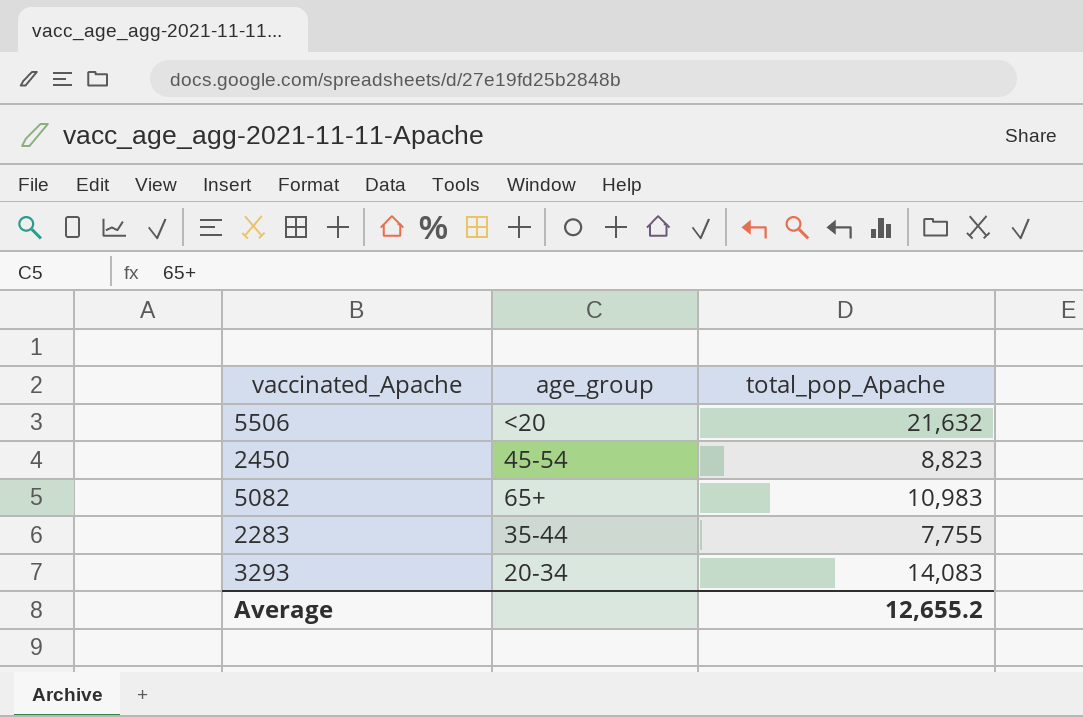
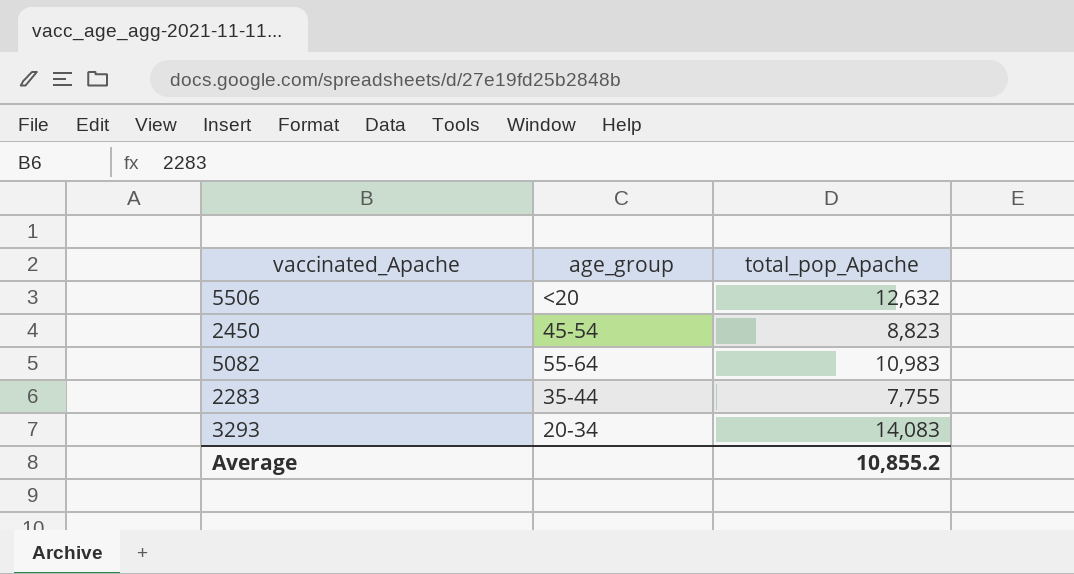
5506 | total_pop_Apache: 21,632 -> 12,632
5082 | age_group: 65+ -> 55-64
Average | total_pop_Apache: 12,655.2 -> 10,855.2

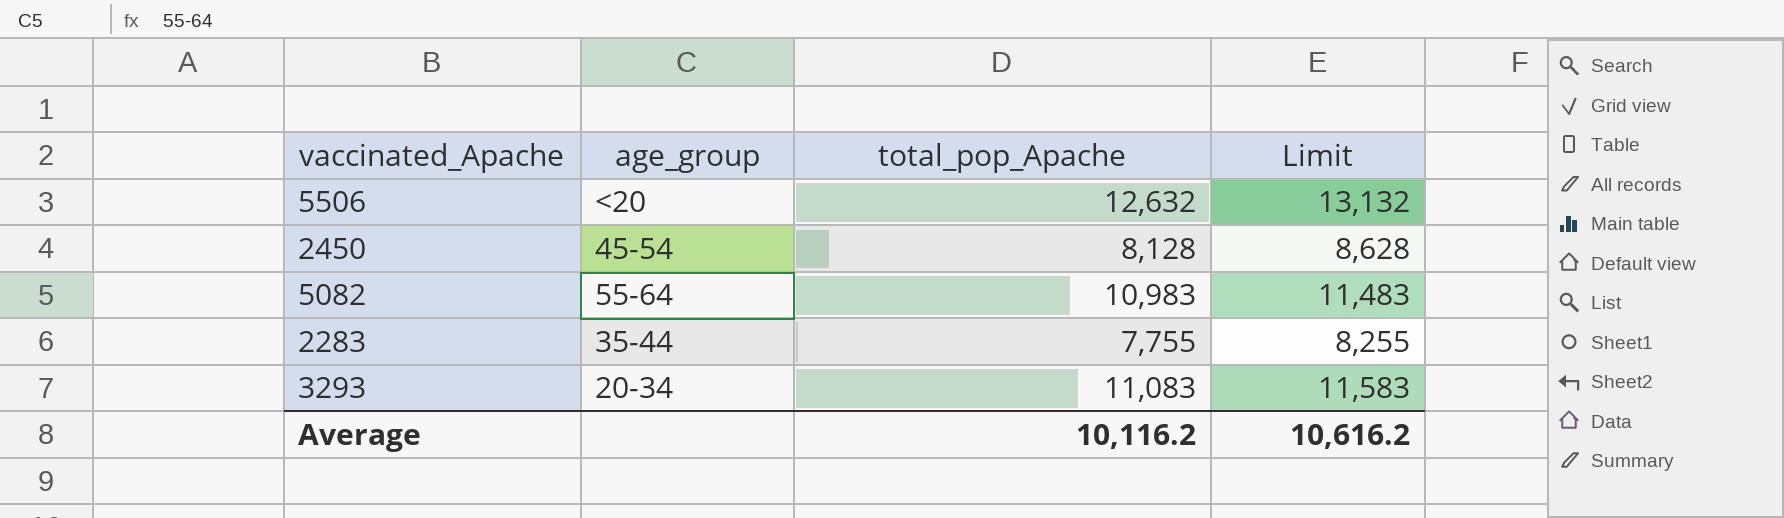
column Limit | formula: none -> [total_pop_Apache] + 500
2450 | total_pop_Apache: 8,823 -> 8,128
3293 | total_pop_Apache: 14,083 -> 11,083
Average | total_pop_Apache: 10,855.2 -> 10,116.2

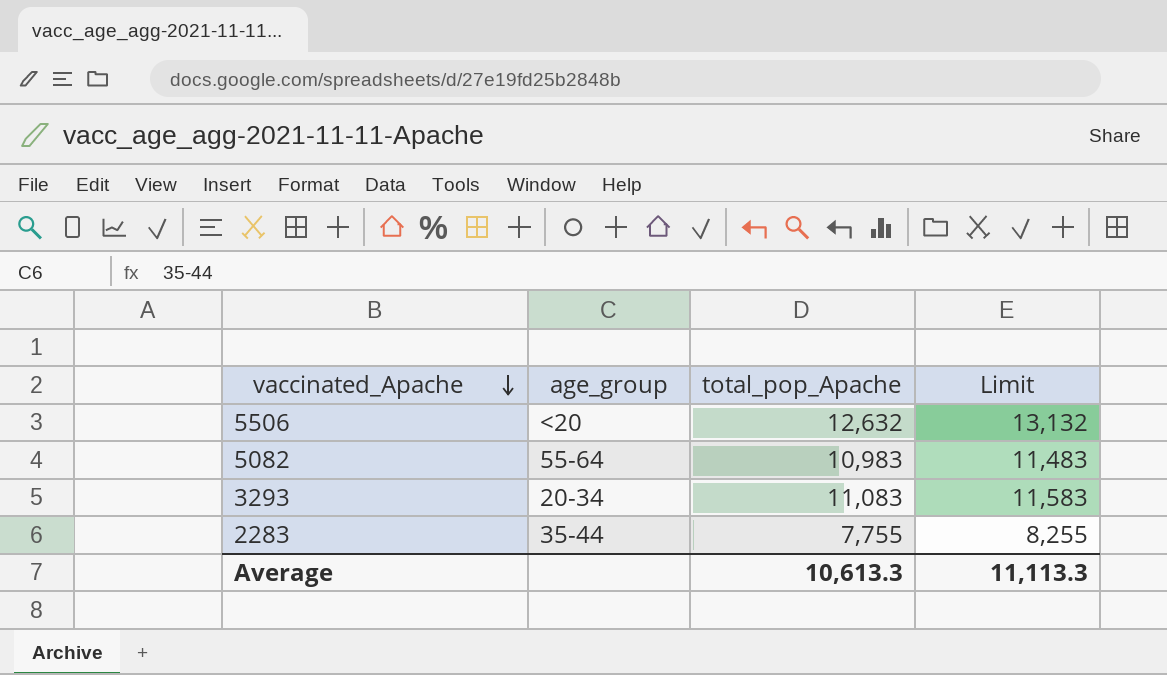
row order: none -> vaccinated_Apache descending
row 2450: 45-54 | 8,128 | 8,628 -> none
Average | total_pop_Apache: 10,116.2 -> 10,613.3
Average | Limit: 10,616.2 -> 11,113.3

